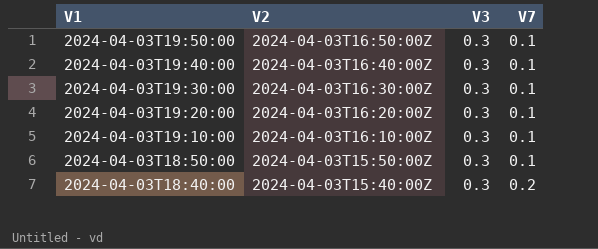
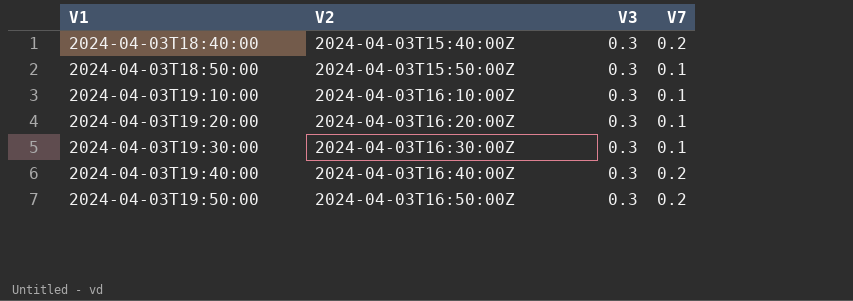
row order: V1 descending -> V1 ascending
2024-04-03T19:40:00 | V7: 0.1 -> 0.2
2024-04-03T19:50:00 | V7: 0.1 -> 0.2

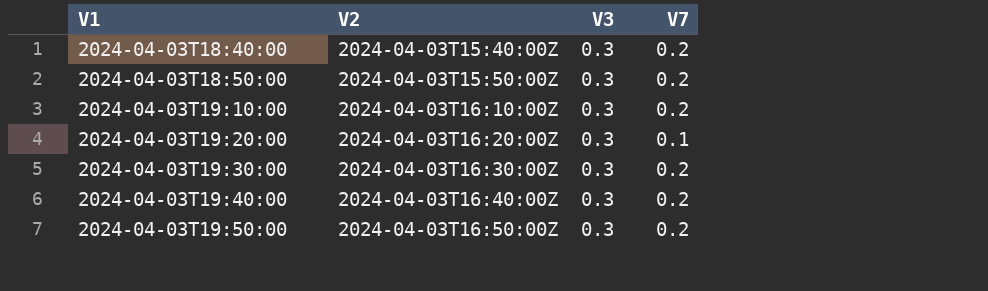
2024-04-03T18:50:00 | V7: 0.1 -> 0.2
2024-04-03T19:10:00 | V7: 0.1 -> 0.2
2024-04-03T19:30:00 | V7: 0.1 -> 0.2

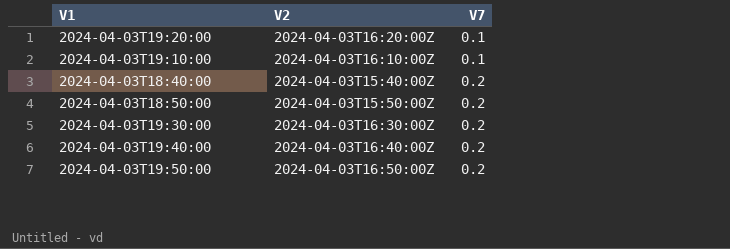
row order: V1 ascending -> V7 ascending
column V3 | position: 3 -> none
2024-04-03T19:10:00 | V7: 0.2 -> 0.1

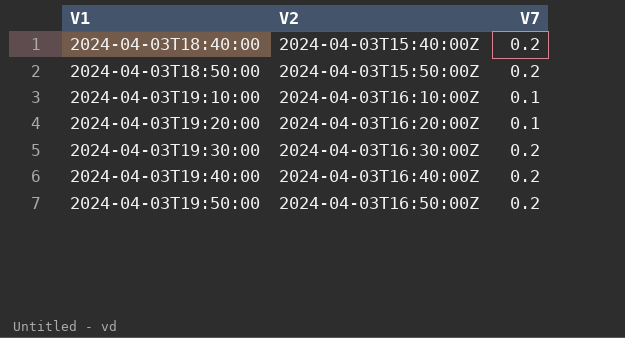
row order: V7 ascending -> V1 ascending

